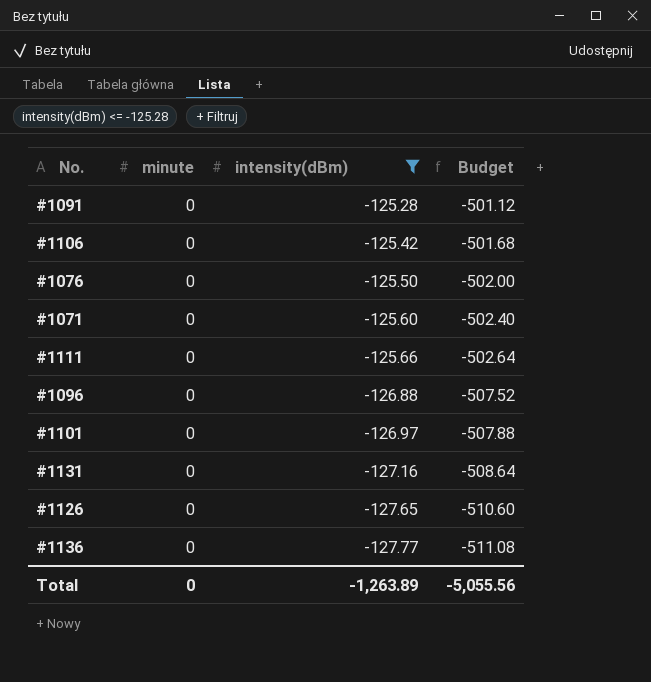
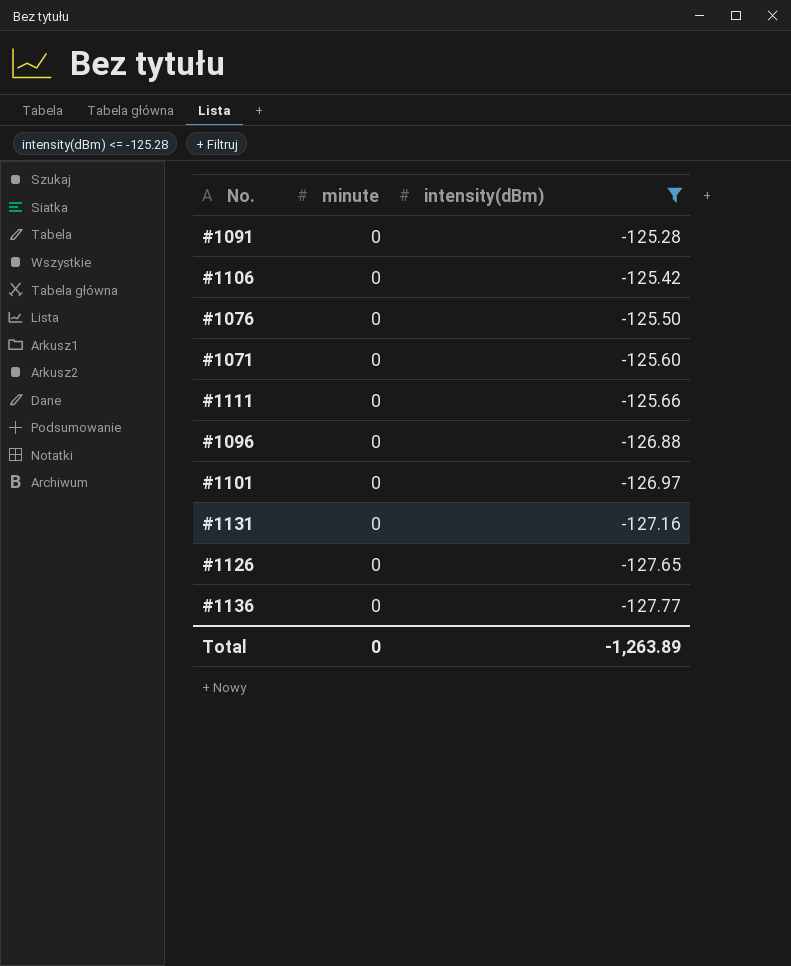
column Budget | formula: [intensity(dBm)] * 4 -> none

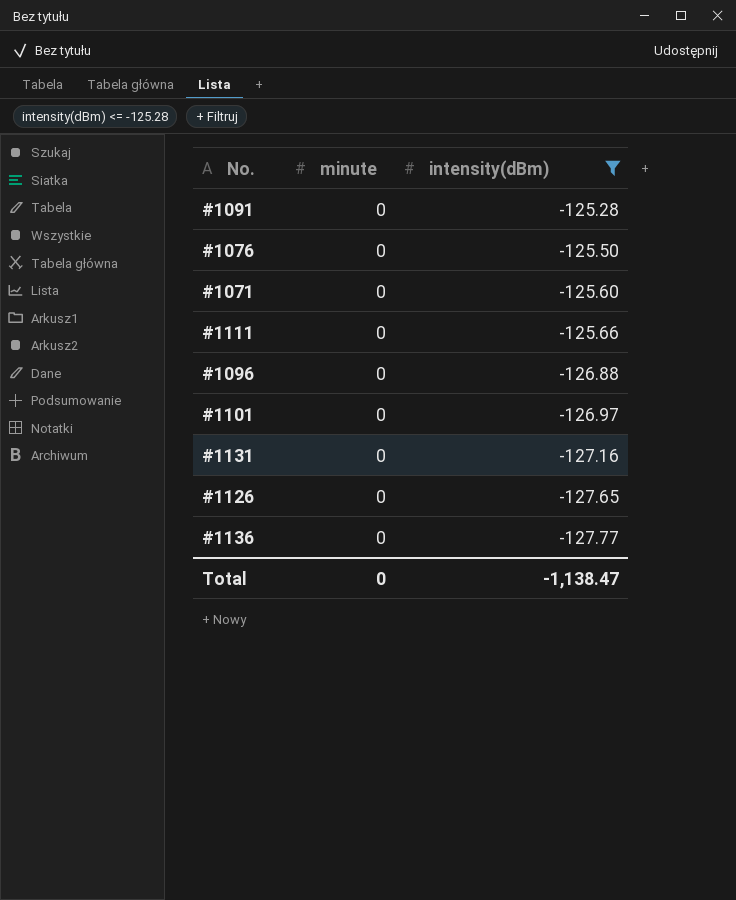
row #1106: 0 | -125.42 -> none
Total | intensity(dBm): -1,263.89 -> -1,138.47

